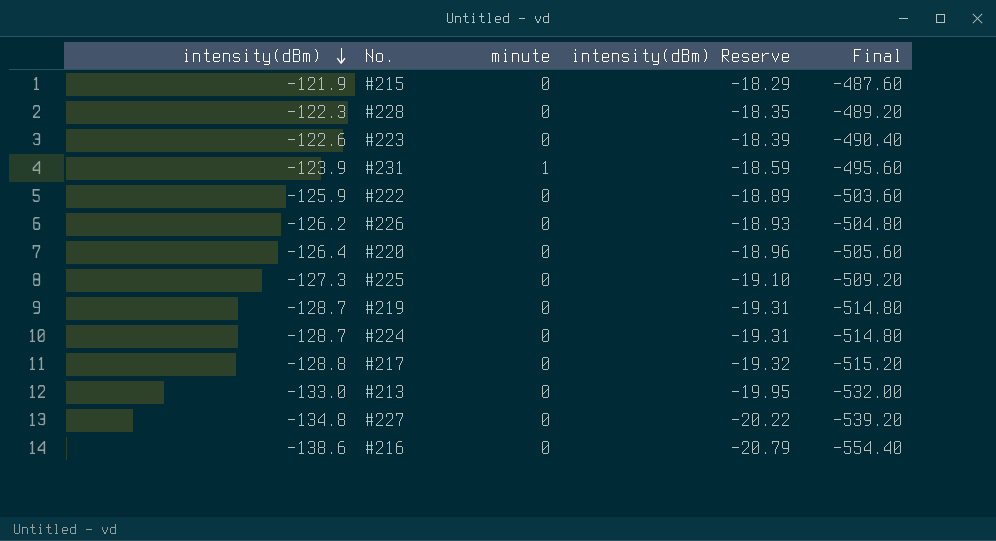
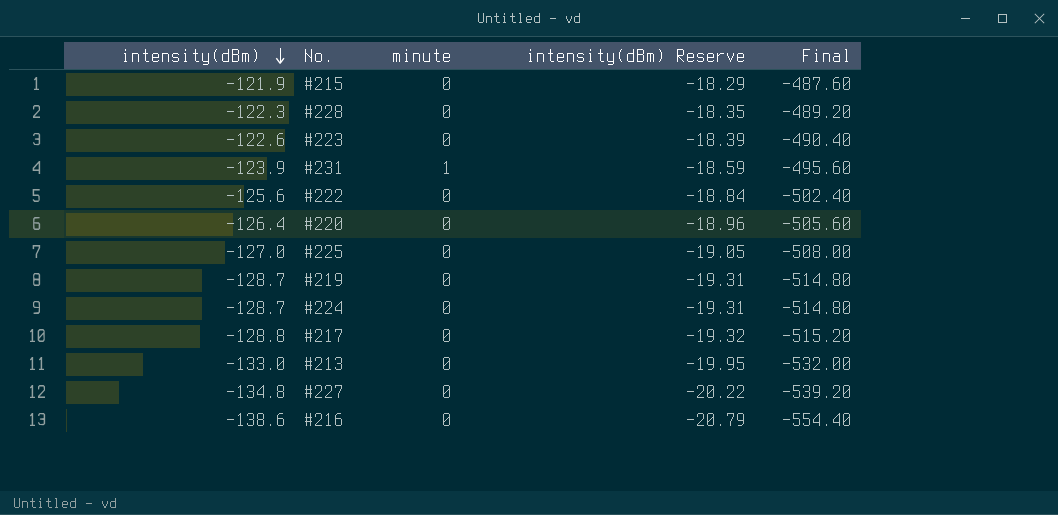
row #226: -126.2 | 0 | -18.93 | -504.80 -> none
#222 | intensity(dBm): -125.9 -> -125.6
#222 | intensity(dBm) Reserve: -18.89 -> -18.84
#222 | Final: -503.60 -> -502.40
#225 | intensity(dBm): -127.3 -> -127.0
#225 | intensity(dBm) Reserve: -19.10 -> -19.05
#225 | Final: -509.20 -> -508.00

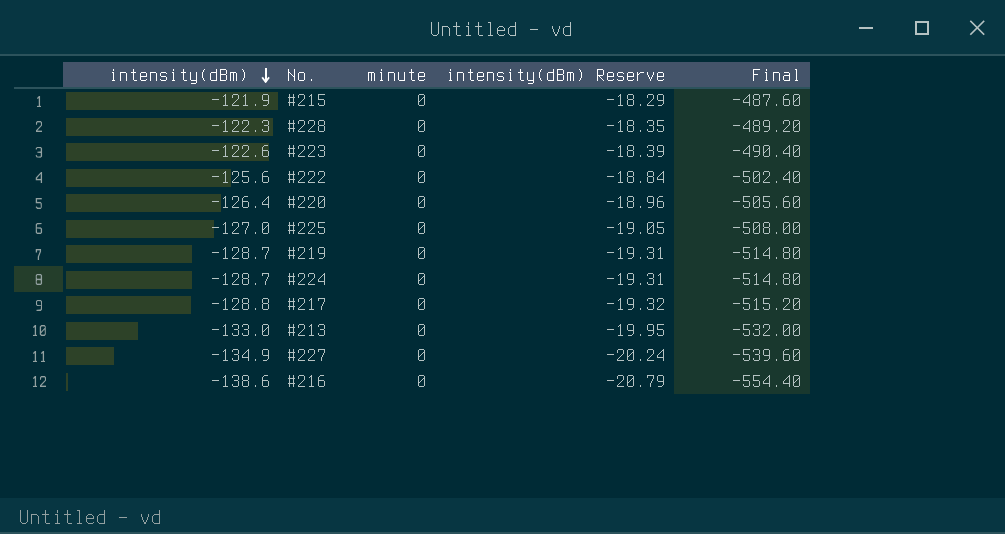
row #231: -123.9 | 1 | -18.59 | -495.60 -> none
#227 | intensity(dBm): -134.8 -> -134.9
#227 | intensity(dBm) Reserve: -20.22 -> -20.24
#227 | Final: -539.20 -> -539.60

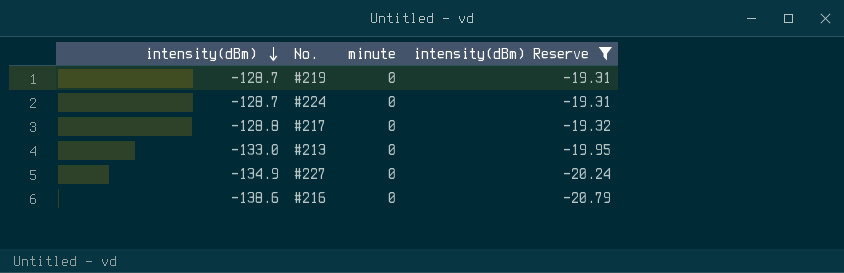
filter: none -> intensity(dBm) Reserve <= -19.31
column Final | formula: [intensity(dBm)] * 4 -> none

